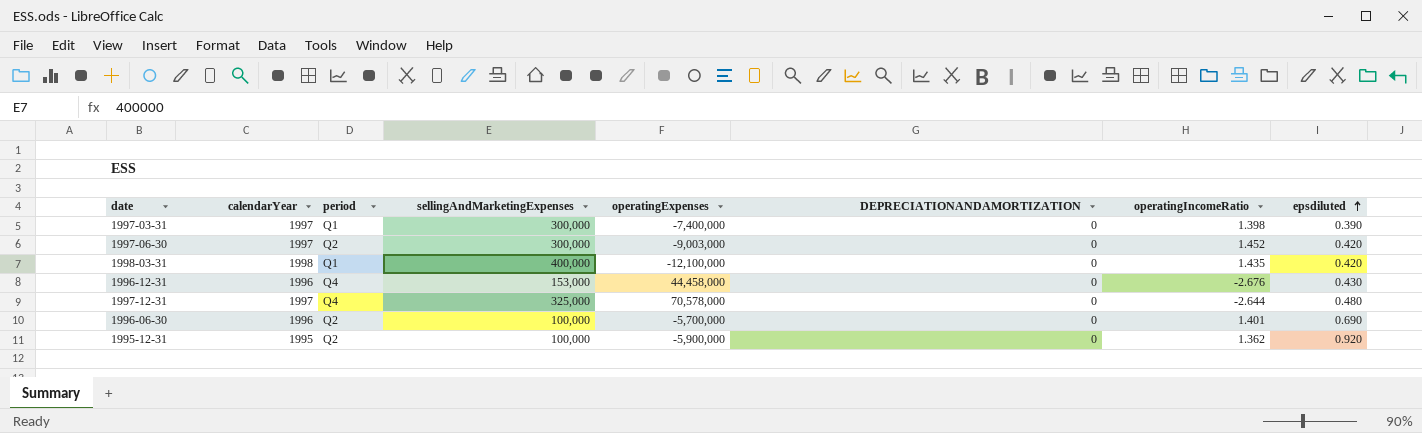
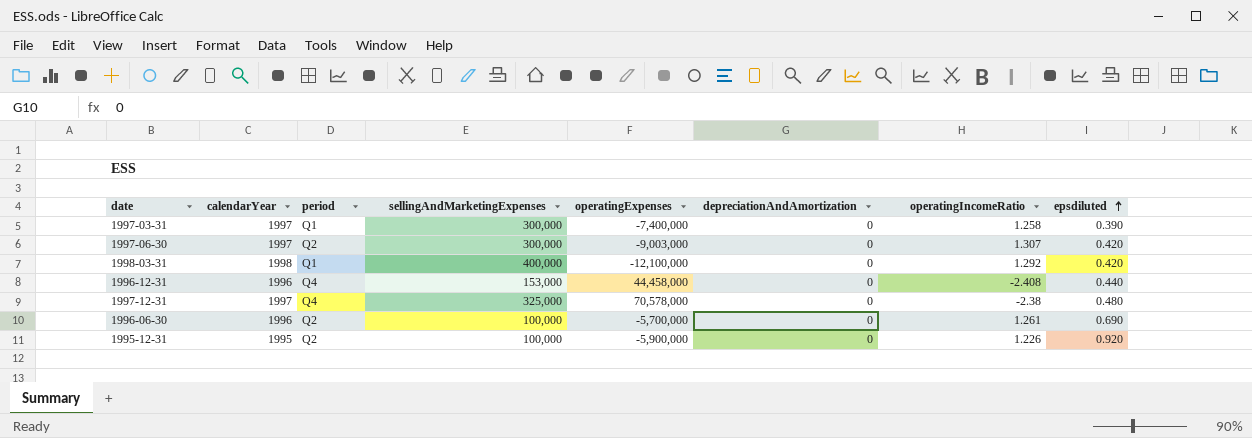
column name: DEPRECIATIONANDAMORTIZATION -> depreciationAndAmortization
1997-03-31 | operatingIncomeRatio: 1.398 -> 1.258
1997-06-30 | operatingIncomeRatio: 1.452 -> 1.307
1998-03-31 | operatingIncomeRatio: 1.435 -> 1.292
1996-12-31 | operatingIncomeRatio: -2.676 -> -2.408
1996-12-31 | epsdiluted: 0.430 -> 0.440
1997-12-31 | operatingIncomeRatio: -2.644 -> -2.38
1996-06-30 | operatingIncomeRatio: 1.401 -> 1.261
1995-12-31 | operatingIncomeRatio: 1.362 -> 1.226

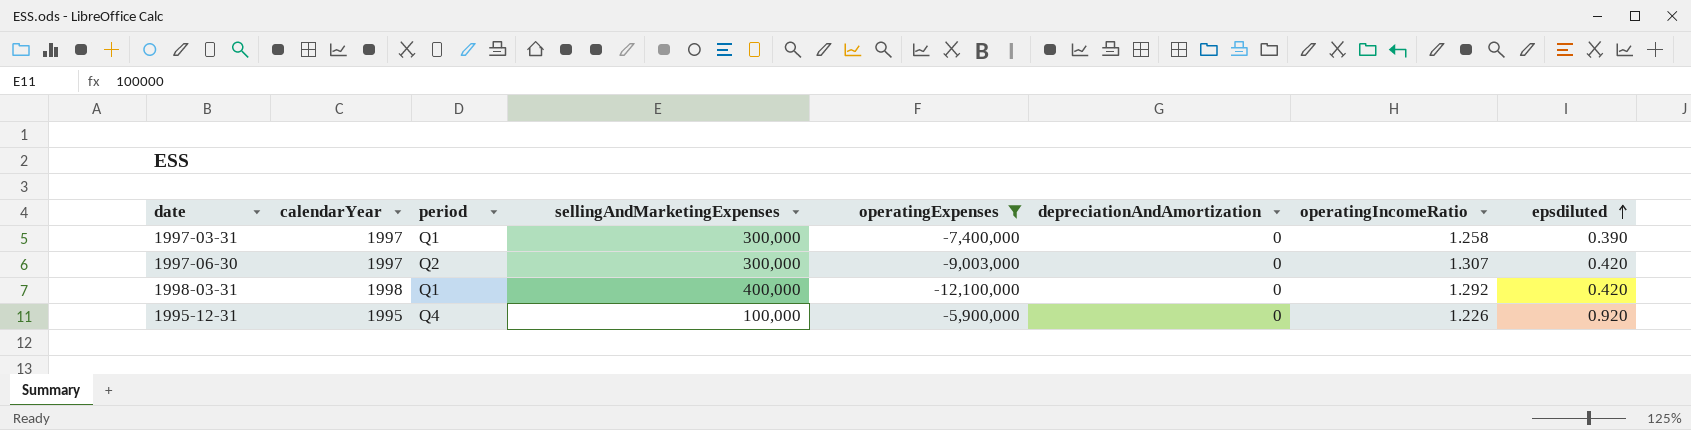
filter: none -> operatingExpenses <= -5,900,000
1995-12-31 | period: Q2 -> Q4

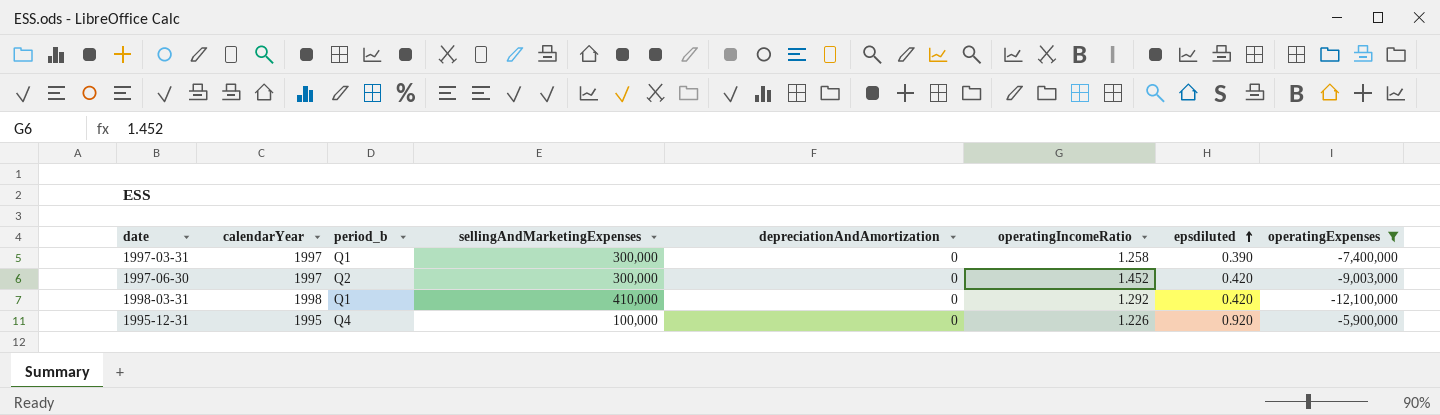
column name: period -> period_b
column operatingExpenses | position: 5 -> 8
1997-06-30 | operatingIncomeRatio: 1.307 -> 1.452
1998-03-31 | sellingAndMarketingExpenses: 400,000 -> 410,000

